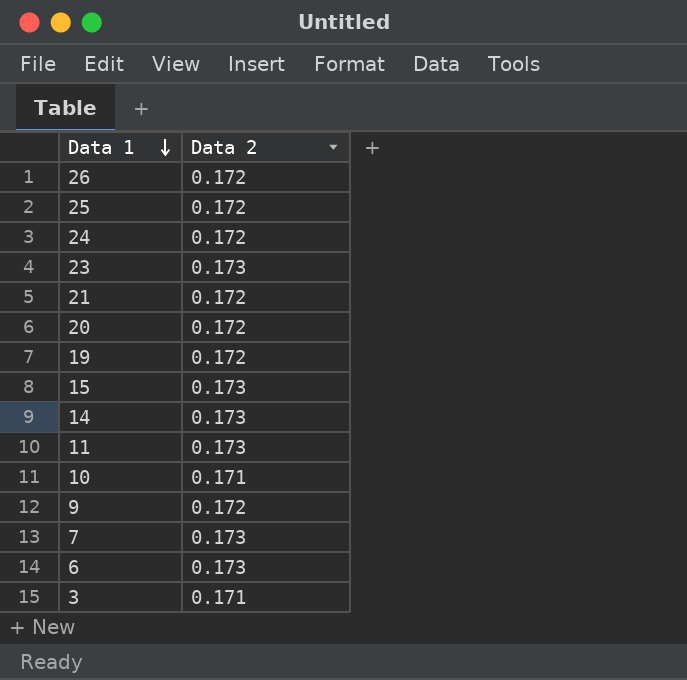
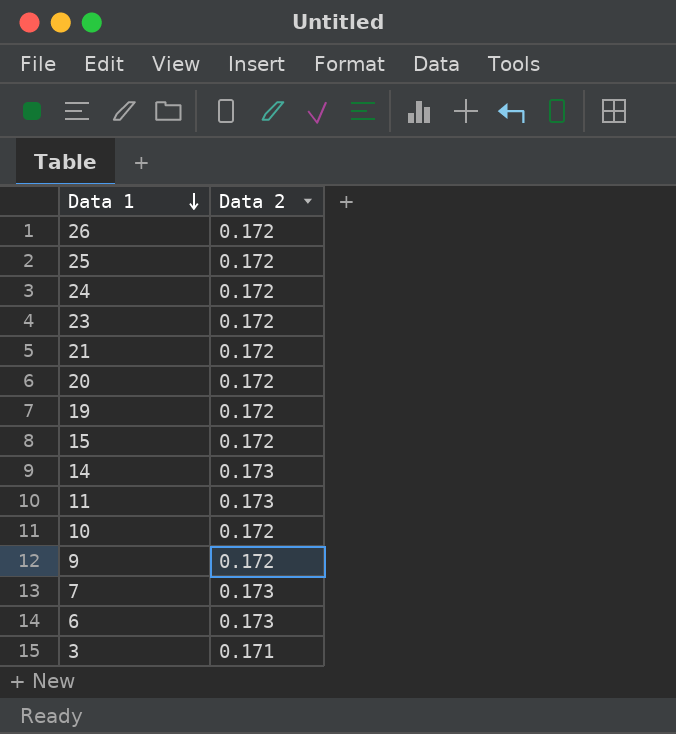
23 | Data 2: 0.173 -> 0.172
15 | Data 2: 0.173 -> 0.172
10 | Data 2: 0.171 -> 0.172

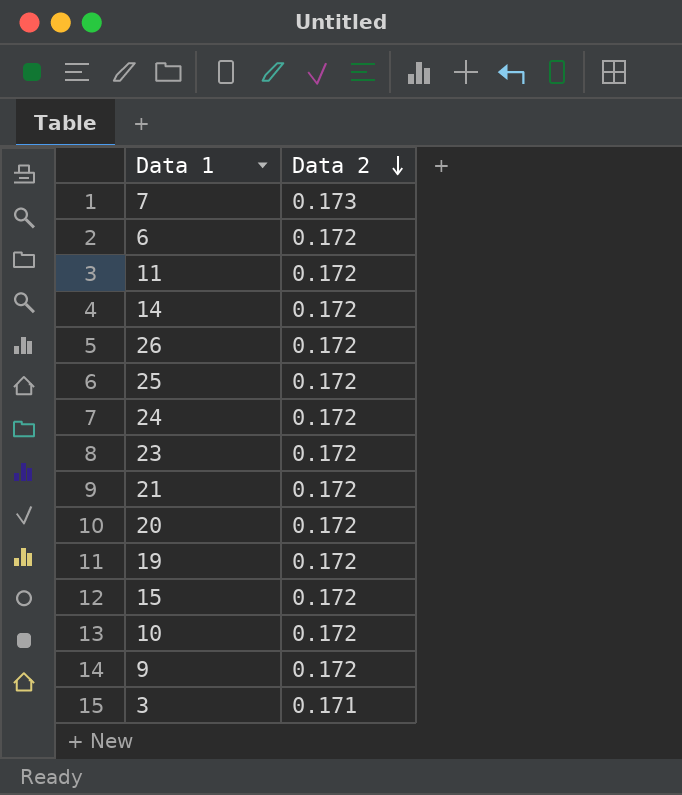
row order: Data 1 descending -> Data 2 descending
6 | Data 2: 0.173 -> 0.172
11 | Data 2: 0.173 -> 0.172
14 | Data 2: 0.173 -> 0.172

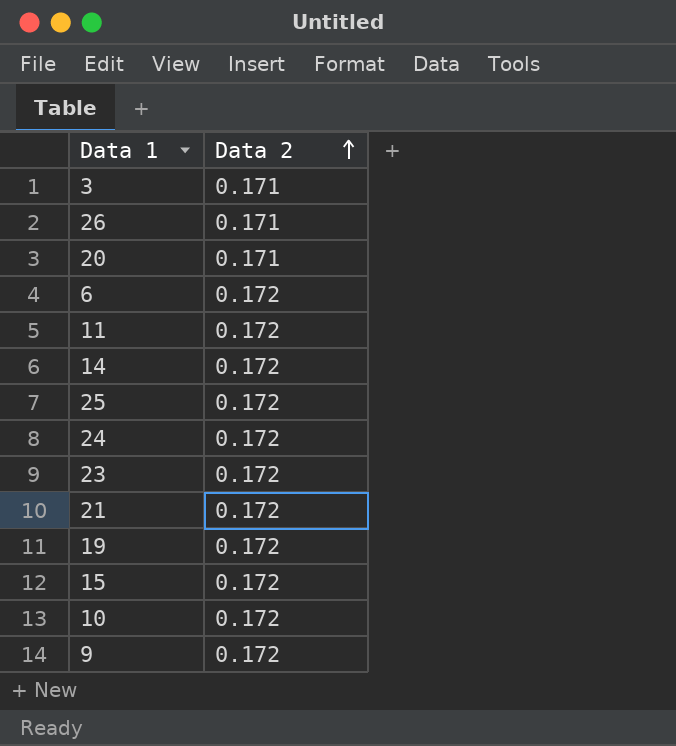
row order: Data 2 descending -> Data 2 ascending
row 7: 0.173 -> none
26 | Data 2: 0.172 -> 0.171
20 | Data 2: 0.172 -> 0.171

